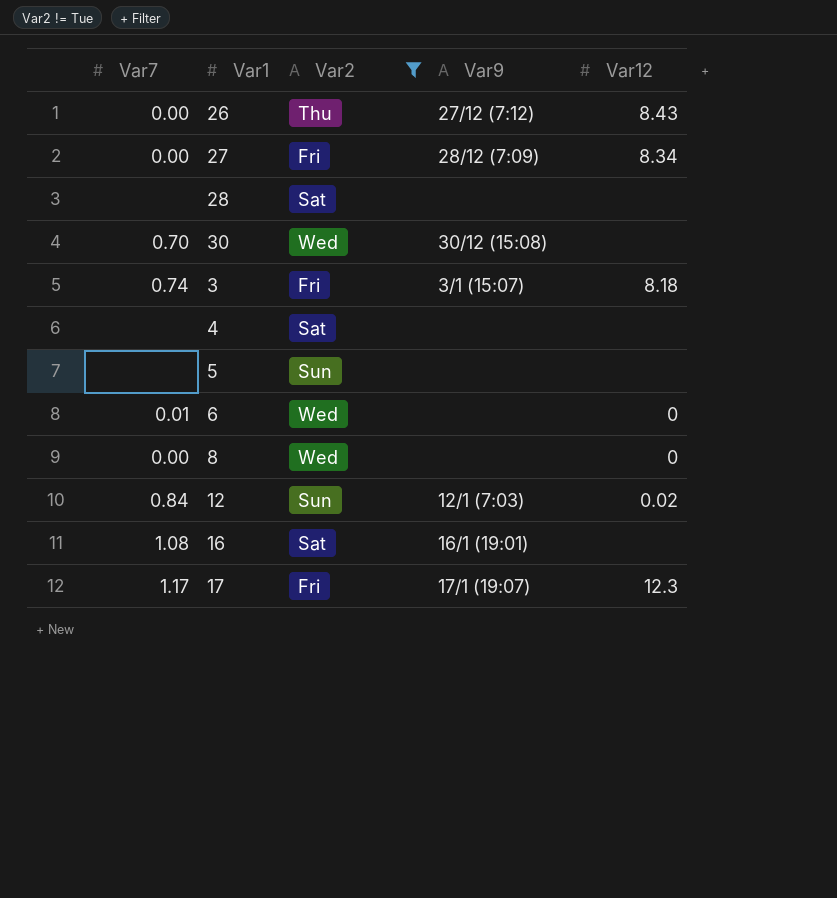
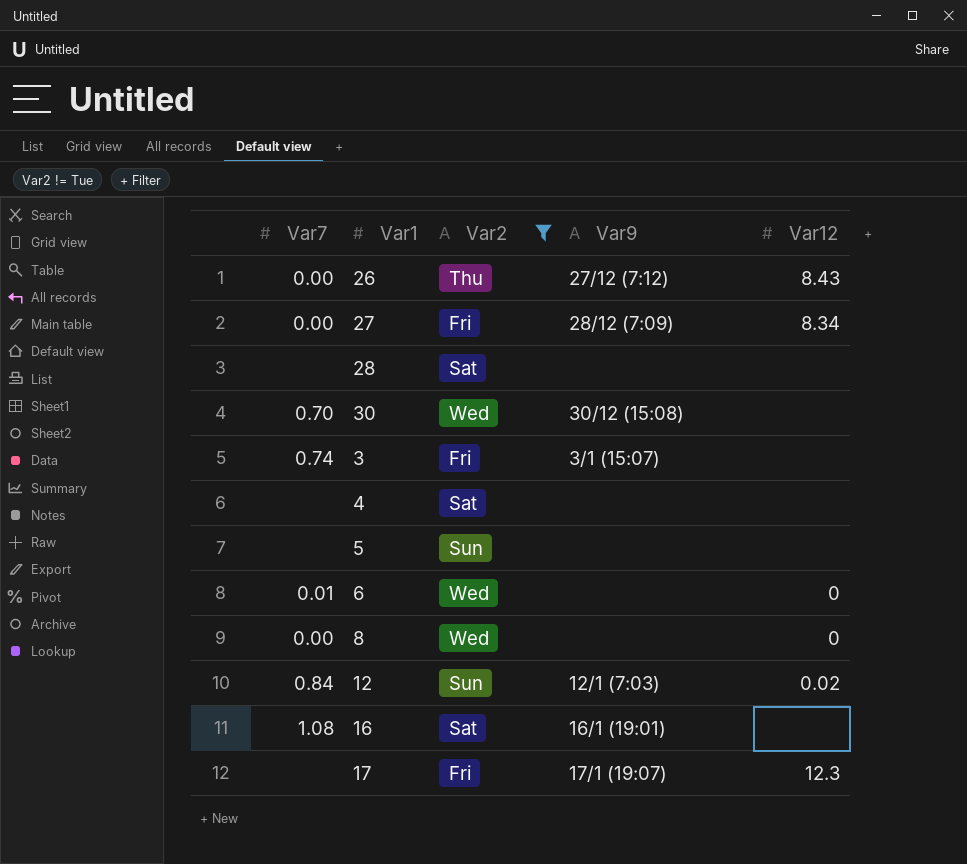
3 | Var12: 8.18 -> none
17 | Var7: 1.17 -> none

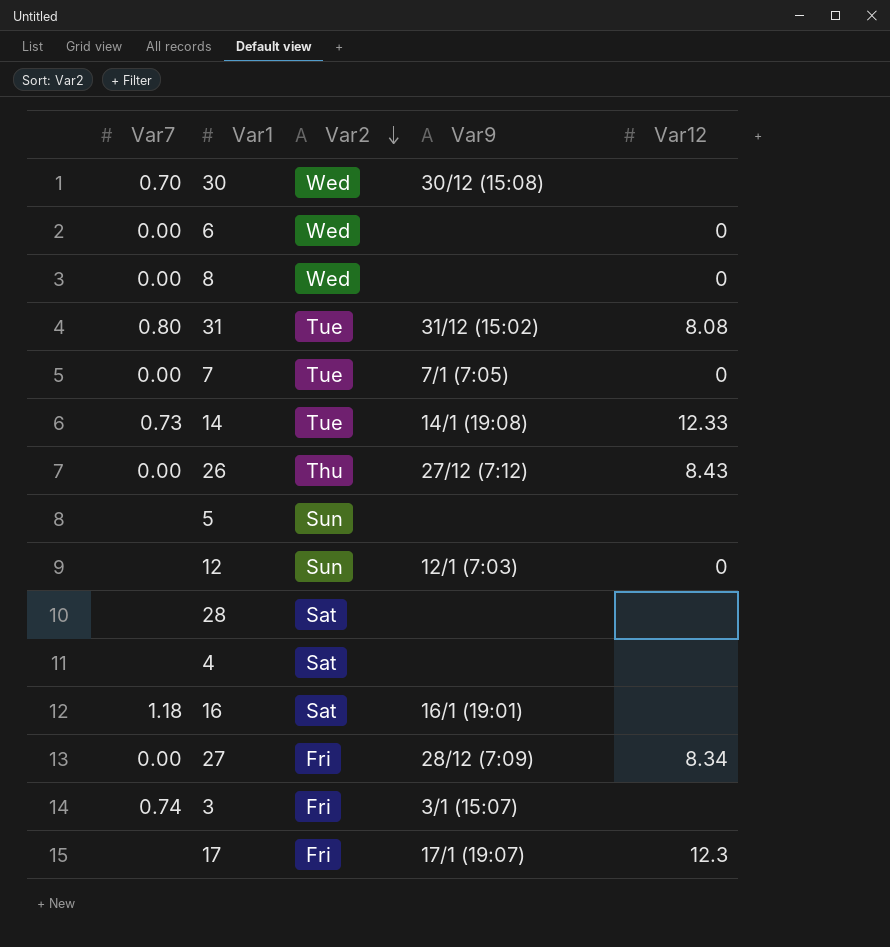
filter: Var2 != Tue -> none
row order: none -> Var2 descending
6 | Var7: 0.01 -> 0.00
12 | Var7: 0.84 -> none
12 | Var12: 0.02 -> 0
16 | Var7: 1.08 -> 1.18

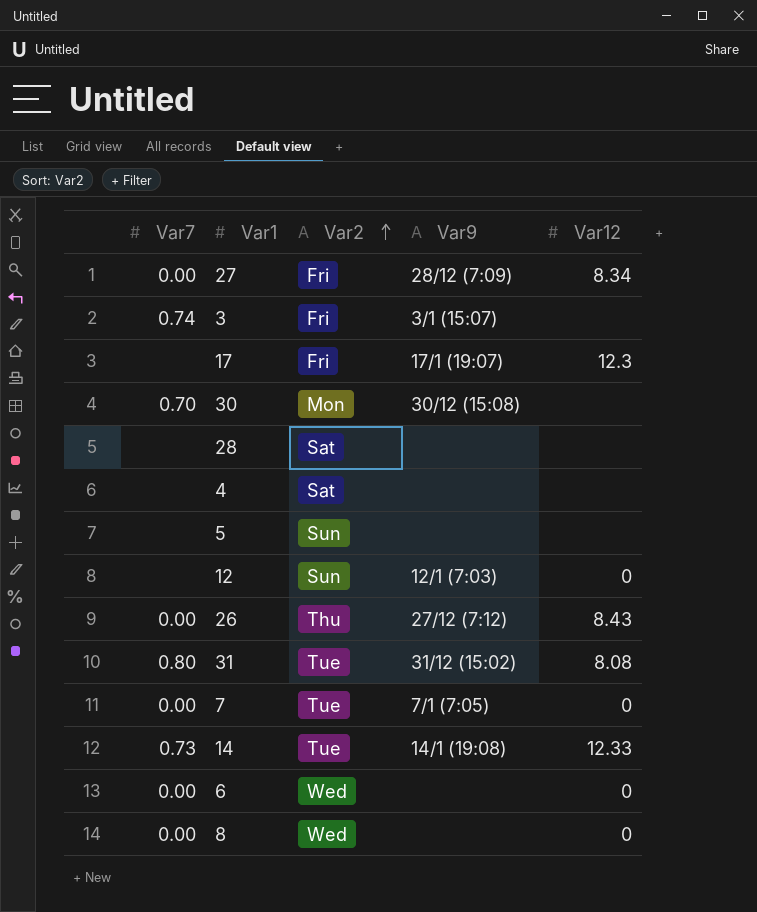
row order: Var2 descending -> Var2 ascending
row 16: 1.18 | Sat | 16/1 (19:01) | none -> none
30 | Var2: Wed -> Mon

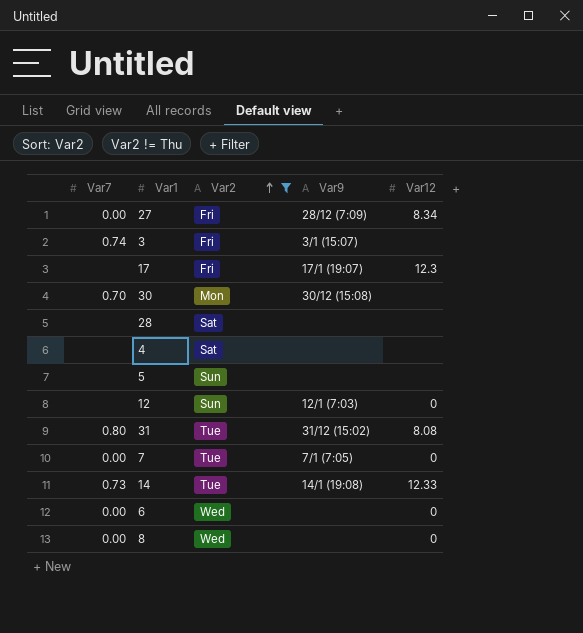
filter: none -> Var2 != Thu

